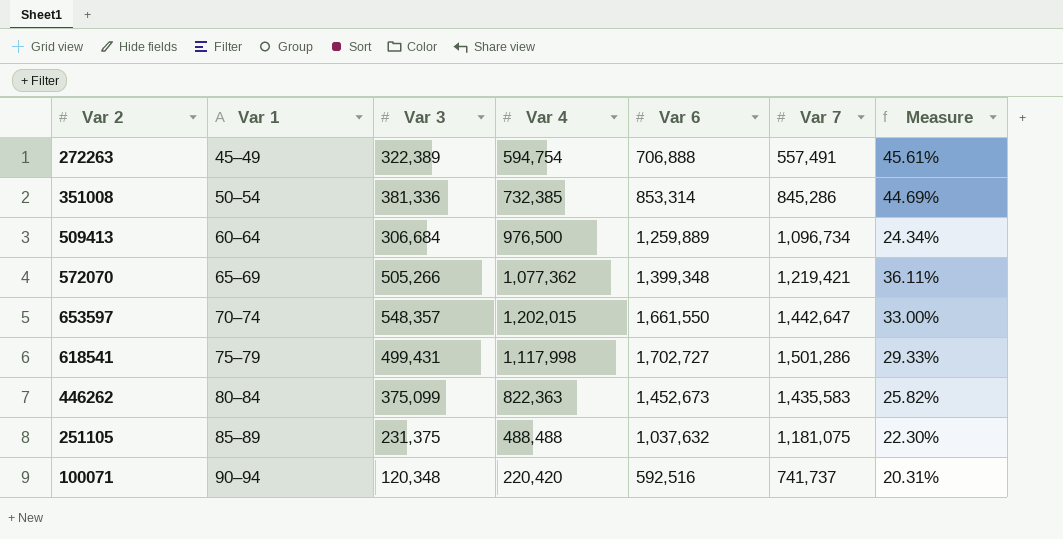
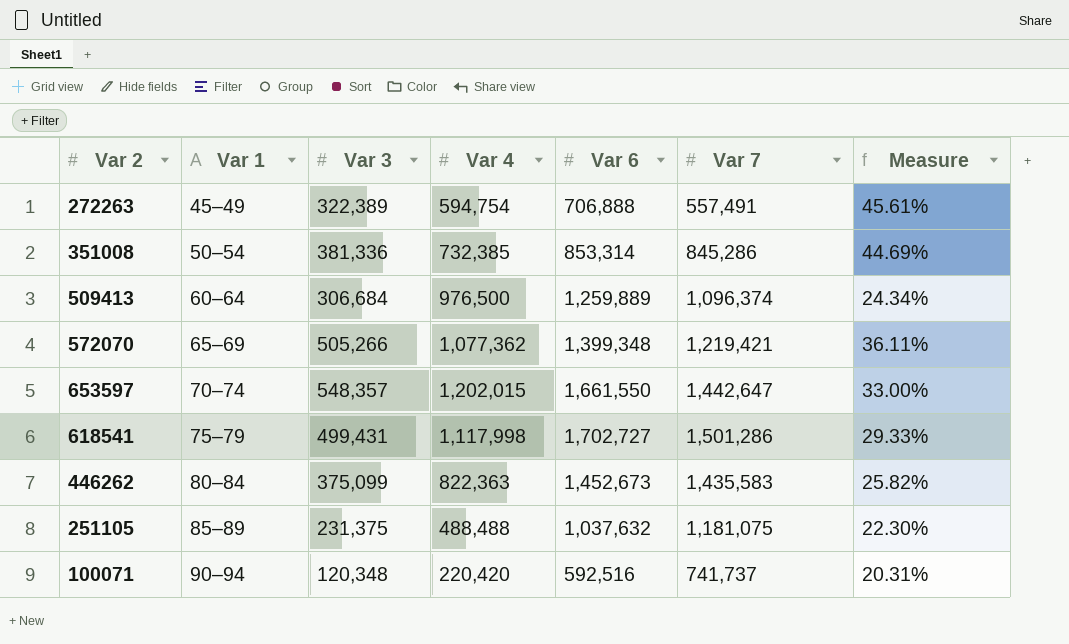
509413 | Var 7: 1,096,734 -> 1,096,374

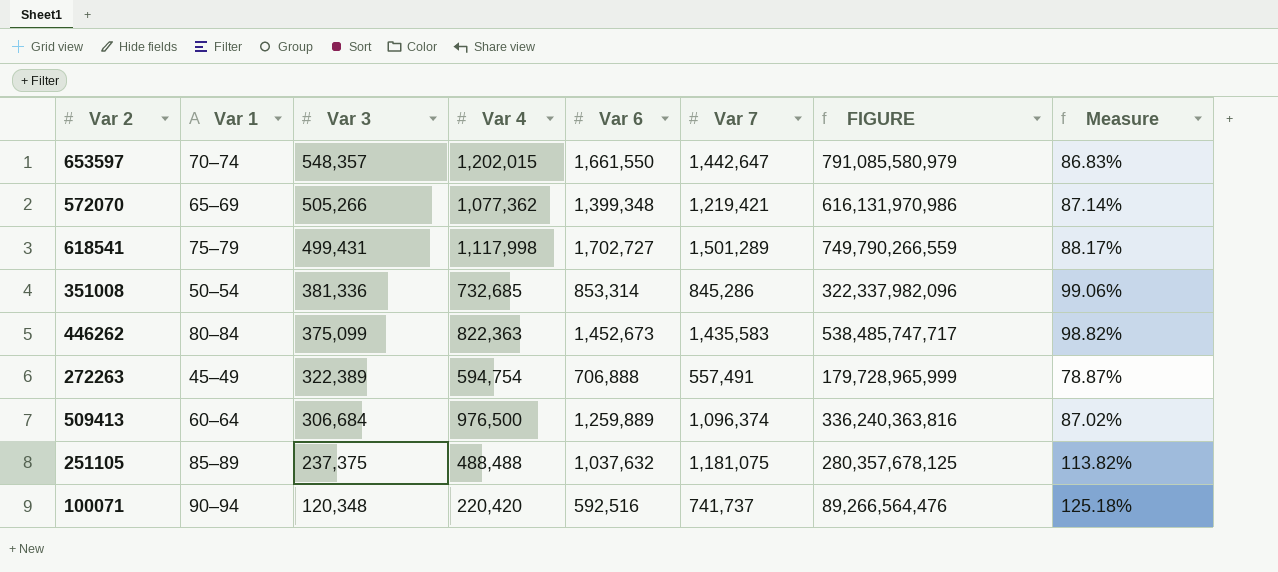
row order: Var 1 ascending -> Var 3 descending
column FIGURE | formula: none -> [Var 3] * [Var 7]
column Measure | formula: [Var 3] / [Var 6] -> [Var 7] / [Var 6]
618541 | Var 7: 1,501,286 -> 1,501,289
351008 | Var 4: 732,385 -> 732,685
251105 | Var 3: 231,375 -> 237,375

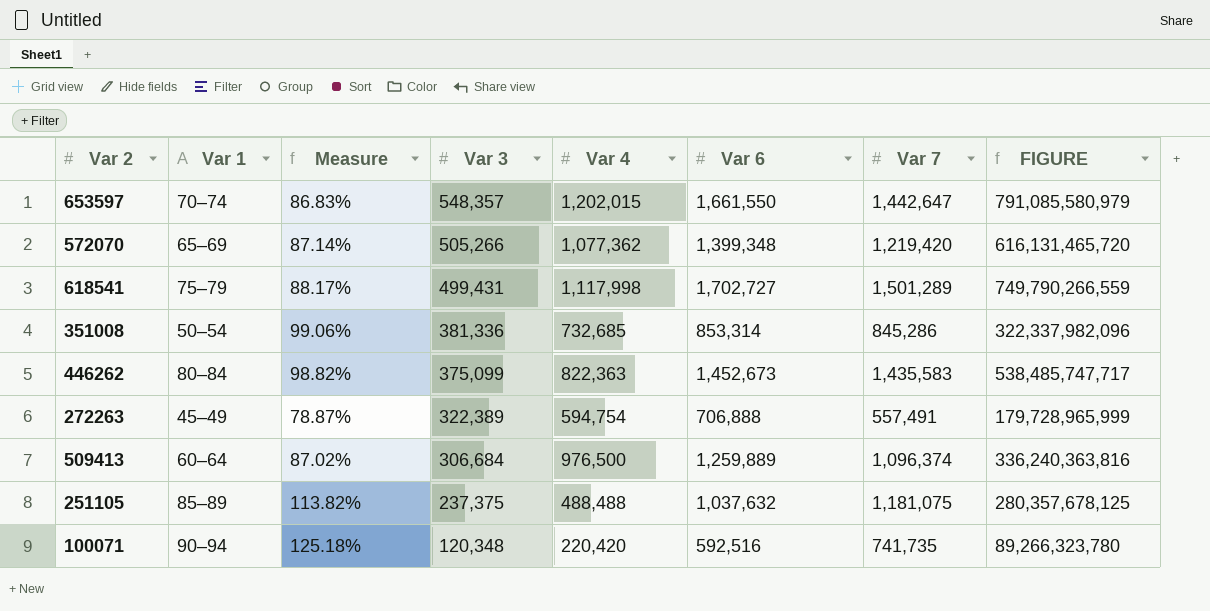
column Measure | position: 8 -> 3
572070 | Var 7: 1,219,421 -> 1,219,420
572070 | FIGURE: 616,131,970,986 -> 616,131,465,720
100071 | Var 7: 741,737 -> 741,735
100071 | FIGURE: 89,266,564,476 -> 89,266,323,780

